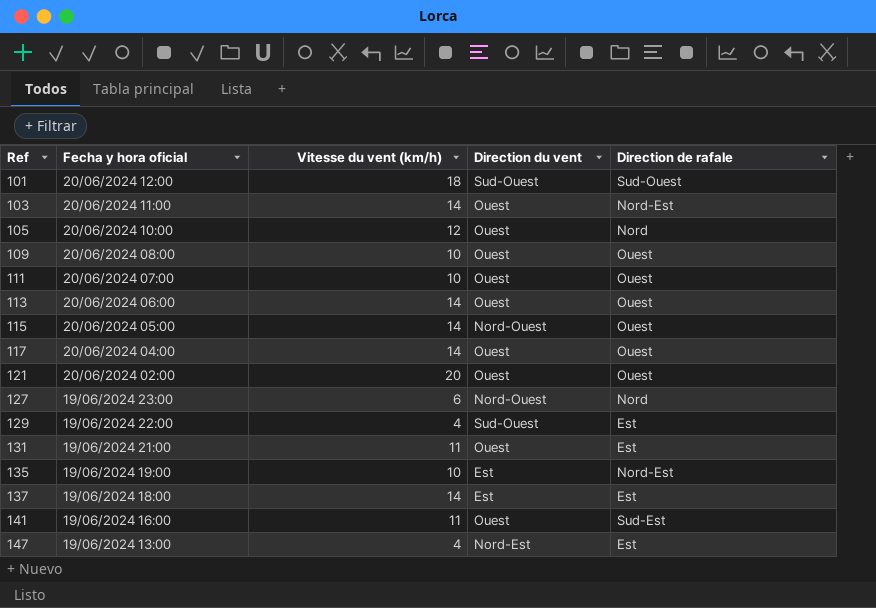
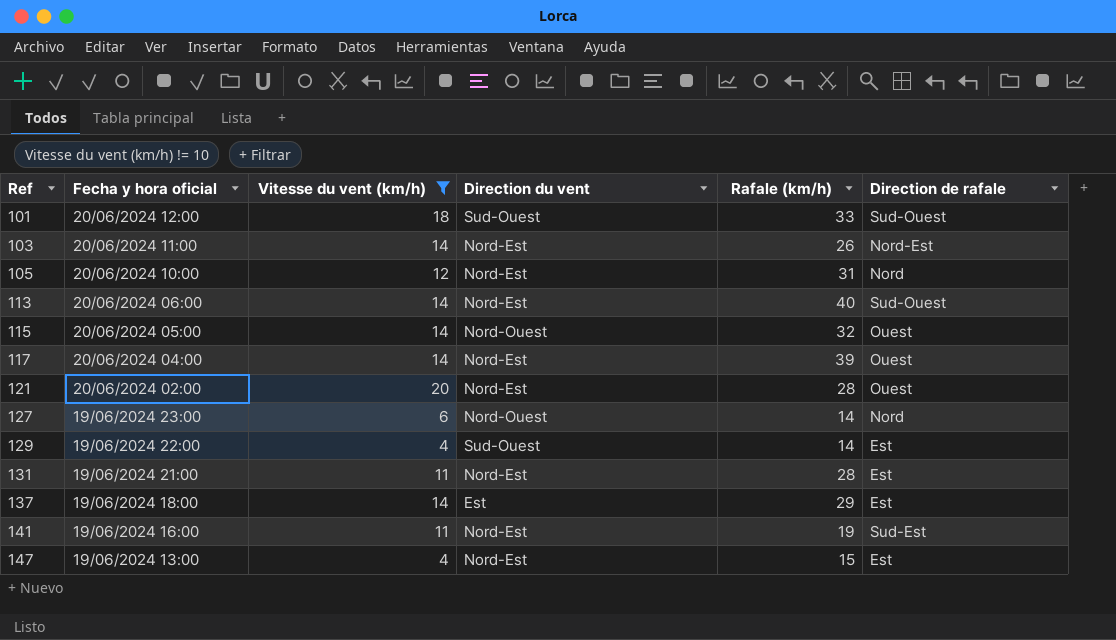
filter: none -> Vitesse du vent (km/h) != 10
column Rafale (km/h) | position: none -> 5
103 | Direction du vent: Ouest -> Nord-Est
105 | Direction du vent: Ouest -> Nord-Est
113 | Direction du vent: Ouest -> Nord-Est
113 | Direction de rafale: Ouest -> Sud-Ouest
117 | Direction du vent: Ouest -> Nord-Est
121 | Direction du vent: Ouest -> Nord-Est
131 | Direction du vent: Ouest -> Nord-Est
141 | Direction du vent: Ouest -> Nord-Est

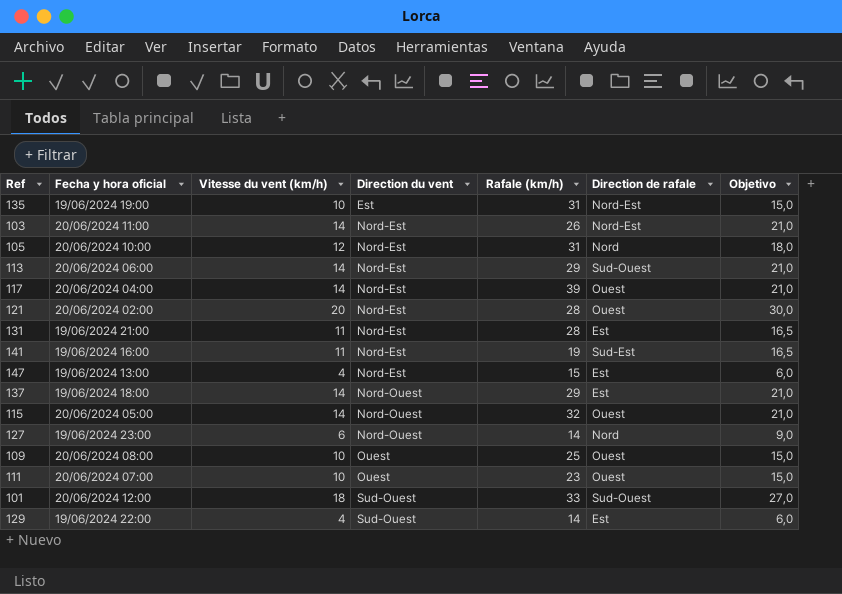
filter: Vitesse du vent (km/h) != 10 -> none
row order: Ref ascending -> Direction du vent ascending
column Objetivo | formula: none -> [Vitesse du vent (km/h)] * 1,5
113 | Rafale (km/h): 40 -> 29
137 | Direction du vent: Est -> Nord-Ouest

